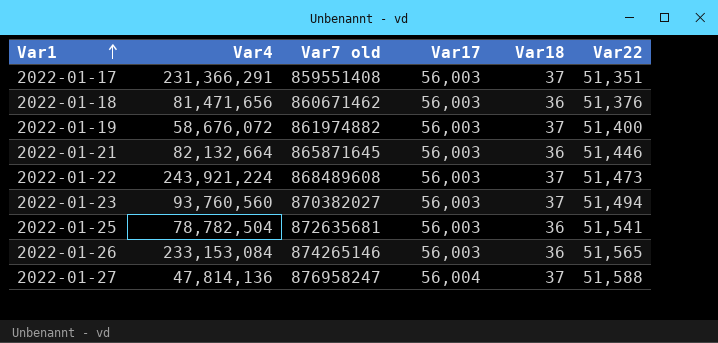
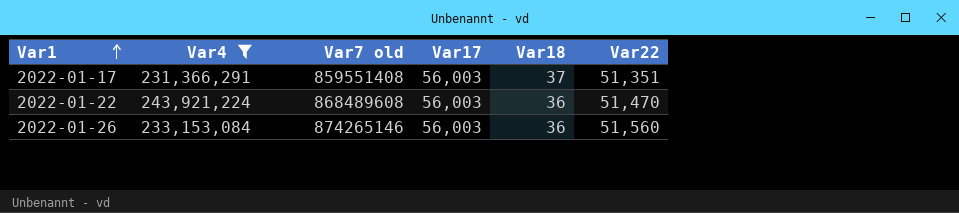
filter: none -> Var4 >= 231,366,291
2022-01-22 | Var18: 37 -> 36
2022-01-22 | Var22: 51,473 -> 51,470
2022-01-26 | Var22: 51,565 -> 51,560

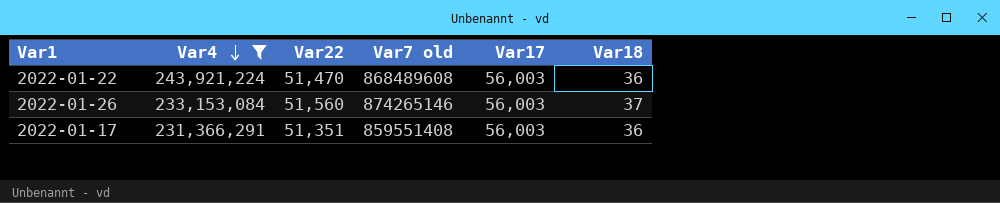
row order: Var1 ascending -> Var4 descending
column Var22 | position: 6 -> 3
2022-01-26 | Var18: 36 -> 37
2022-01-17 | Var18: 37 -> 36

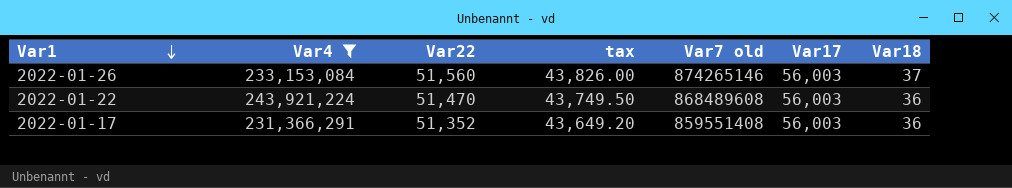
row order: Var4 descending -> Var1 descending
column tax | formula: none -> [Var22] * 0.85
2022-01-17 | Var22: 51,351 -> 51,352

